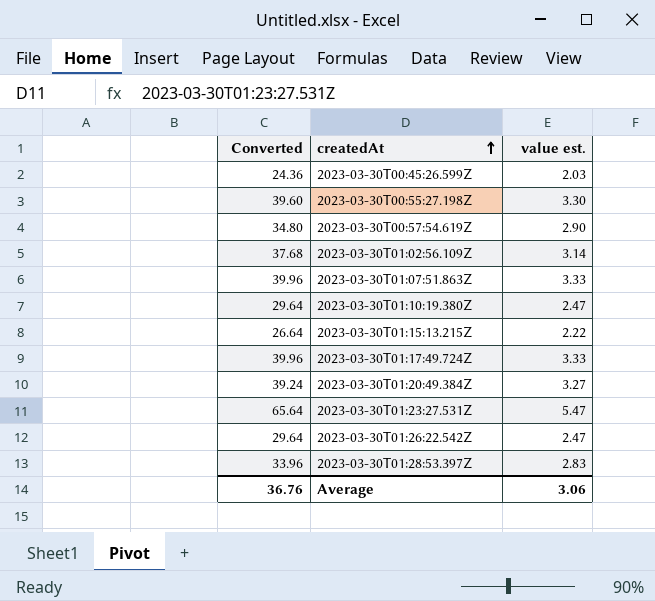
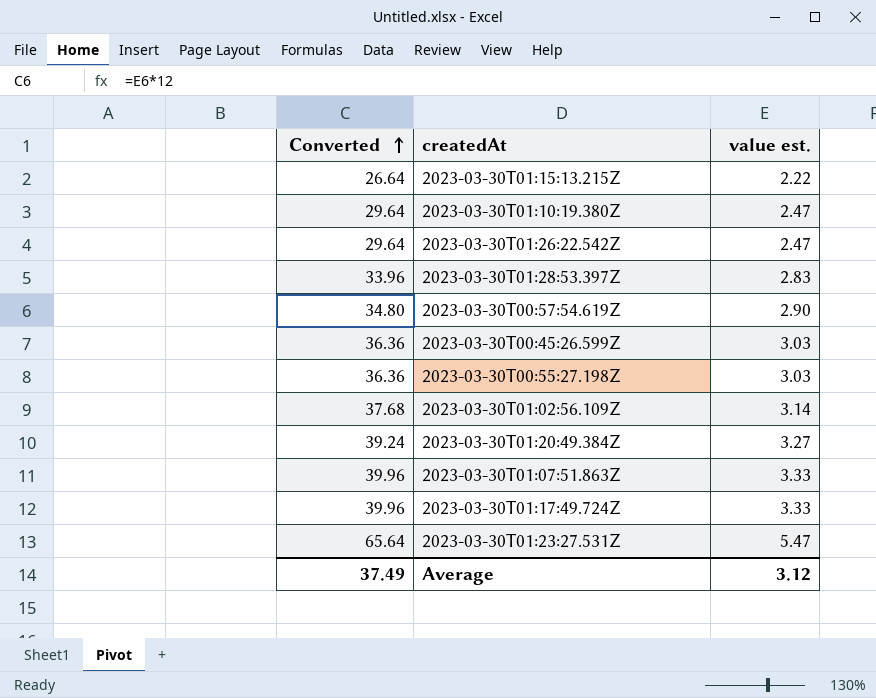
row order: createdAt ascending -> Converted ascending
2023-03-30T00:45:26.599Z | Converted: 24.36 -> 36.36
2023-03-30T00:45:26.599Z | value est.: 2.03 -> 3.03
2023-03-30T00:55:27.198Z | Converted: 39.60 -> 36.36
2023-03-30T00:55:27.198Z | value est.: 3.30 -> 3.03
Average | Converted: 36.76 -> 37.49
Average | value est.: 3.06 -> 3.12

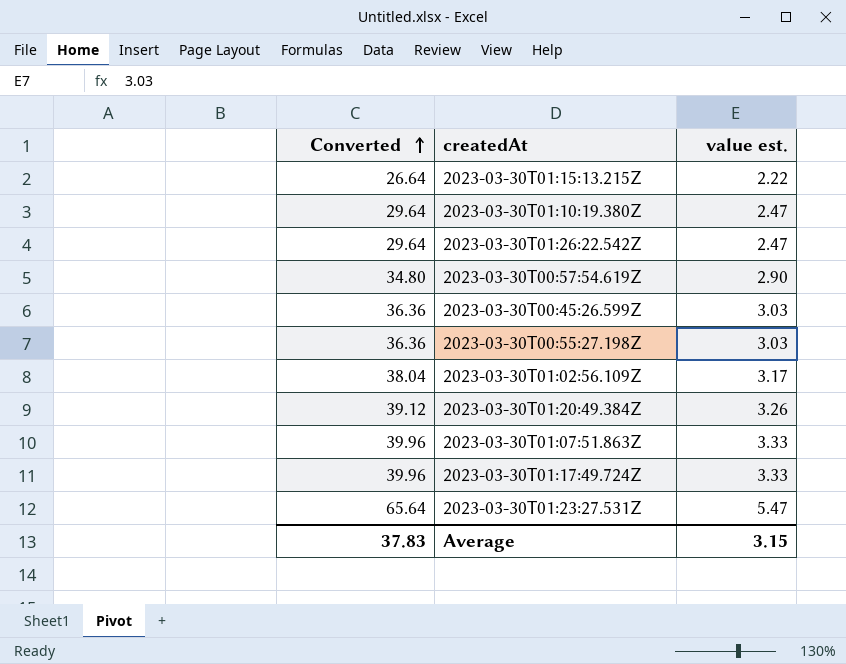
row 2023-03-30T01:28:53.397Z: 33.96 | 2.83 -> none
2023-03-30T01:02:56.109Z | Converted: 37.68 -> 38.04
2023-03-30T01:02:56.109Z | value est.: 3.14 -> 3.17
2023-03-30T01:20:49.384Z | Converted: 39.24 -> 39.12
2023-03-30T01:20:49.384Z | value est.: 3.27 -> 3.26
Average | Converted: 37.49 -> 37.83
Average | value est.: 3.12 -> 3.15

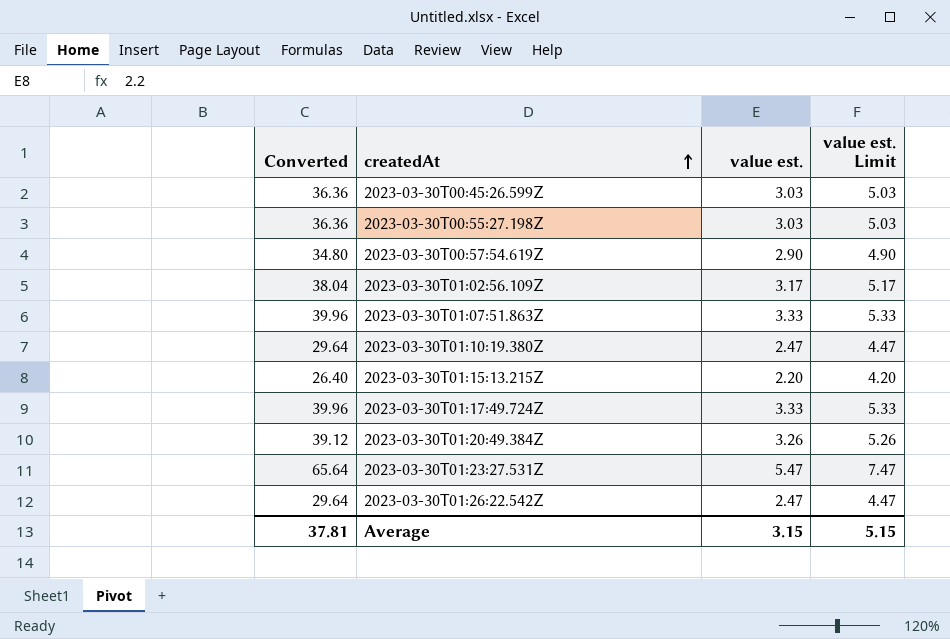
row order: Converted ascending -> createdAt ascending
column value est. Limit | formula: none -> [value est.] + 2
2023-03-30T01:15:13.215Z | Converted: 26.64 -> 26.40
2023-03-30T01:15:13.215Z | value est.: 2.22 -> 2.20
Average | Converted: 37.83 -> 37.81

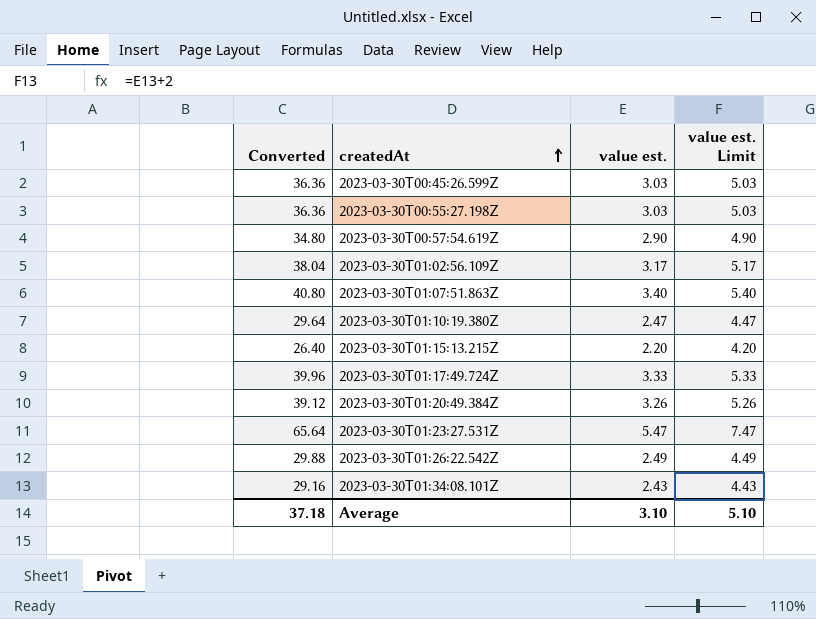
2023-03-30T01:07:51.863Z | Converted: 39.96 -> 40.80
2023-03-30T01:07:51.863Z | value est.: 3.33 -> 3.40
2023-03-30T01:07:51.863Z | value est. Limit: 5.33 -> 5.40
2023-03-30T01:26:22.542Z | Converted: 29.64 -> 29.88
2023-03-30T01:26:22.542Z | value est.: 2.47 -> 2.49
2023-03-30T01:26:22.542Z | value est. Limit: 4.47 -> 4.49
row 2023-03-30T01:34:08.101Z: none -> 29.16 | 2.43 | 4.43
Average | Converted: 37.81 -> 37.18
Average | value est.: 3.15 -> 3.10
Average | value est. Limit: 5.15 -> 5.10

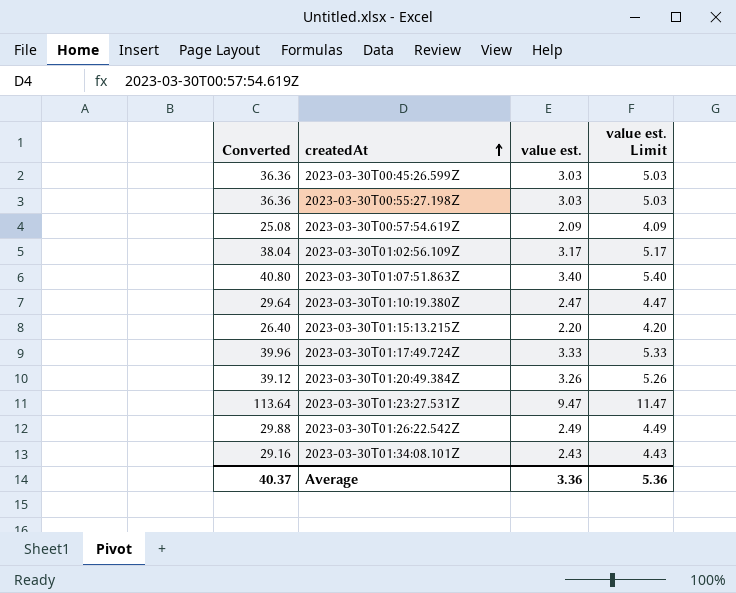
2023-03-30T00:57:54.619Z | Converted: 34.80 -> 25.08
2023-03-30T00:57:54.619Z | value est.: 2.90 -> 2.09
2023-03-30T00:57:54.619Z | value est. Limit: 4.90 -> 4.09
2023-03-30T01:23:27.531Z | Converted: 65.64 -> 113.64
2023-03-30T01:23:27.531Z | value est.: 5.47 -> 9.47
2023-03-30T01:23:27.531Z | value est. Limit: 7.47 -> 11.47
Average | Converted: 37.18 -> 40.37
Average | value est.: 3.10 -> 3.36
Average | value est. Limit: 5.10 -> 5.36

